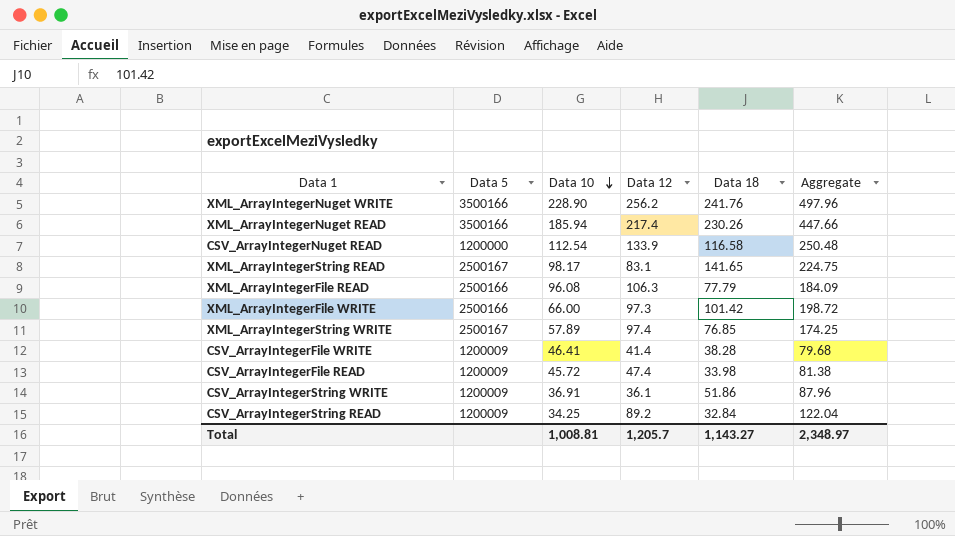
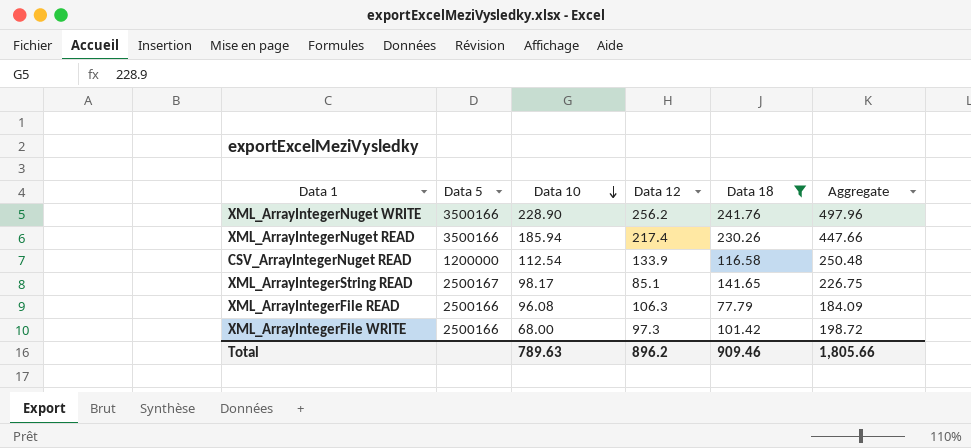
filter: none -> Data 18 >= 77.79
XML_ArrayIntegerString READ | Data 12: 83.1 -> 85.1
XML_ArrayIntegerString READ | Aggregate: 224.75 -> 226.75
XML_ArrayIntegerFile WRITE | Data 10: 66.00 -> 68.00
Total | Data 10: 1,008.81 -> 789.63
Total | Data 12: 1,205.7 -> 896.2
Total | Data 18: 1,143.27 -> 909.46
Total | Aggregate: 2,348.97 -> 1,805.66

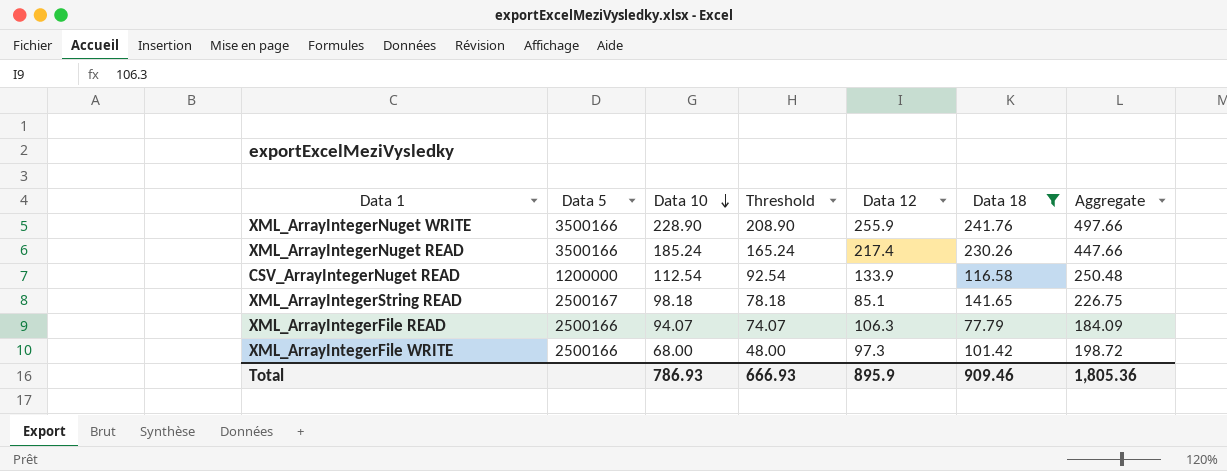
column Threshold | formula: none -> [Data 10] - 20
XML_ArrayIntegerNuget WRITE | Data 12: 256.2 -> 255.9
XML_ArrayIntegerNuget WRITE | Aggregate: 497.96 -> 497.66
XML_ArrayIntegerNuget READ | Data 10: 185.94 -> 185.24
XML_ArrayIntegerString READ | Data 10: 98.17 -> 98.18
XML_ArrayIntegerFile READ | Data 10: 96.08 -> 94.07
Total | Data 10: 789.63 -> 786.93
Total | Data 12: 896.2 -> 895.9
Total | Aggregate: 1,805.66 -> 1,805.36

